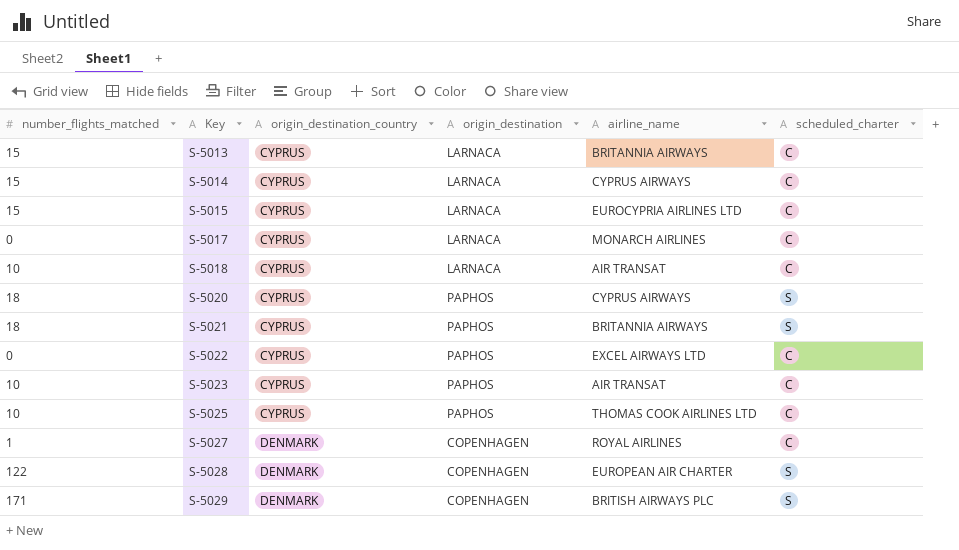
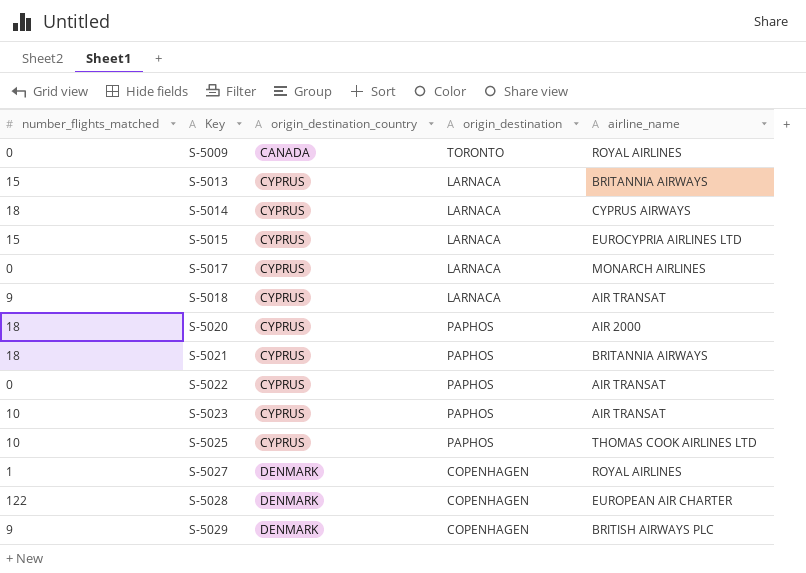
column scheduled_charter | position: 6 -> none
row S-5009: none -> 0 | CANADA | TORONTO | ROYAL AIRLINES
S-5014 | number_flights_matched: 15 -> 18
S-5018 | number_flights_matched: 10 -> 9
S-5020 | airline_name: CYPRUS AIRWAYS -> AIR 2000
S-5022 | airline_name: EXCEL AIRWAYS LTD -> AIR TRANSAT
S-5029 | number_flights_matched: 171 -> 9

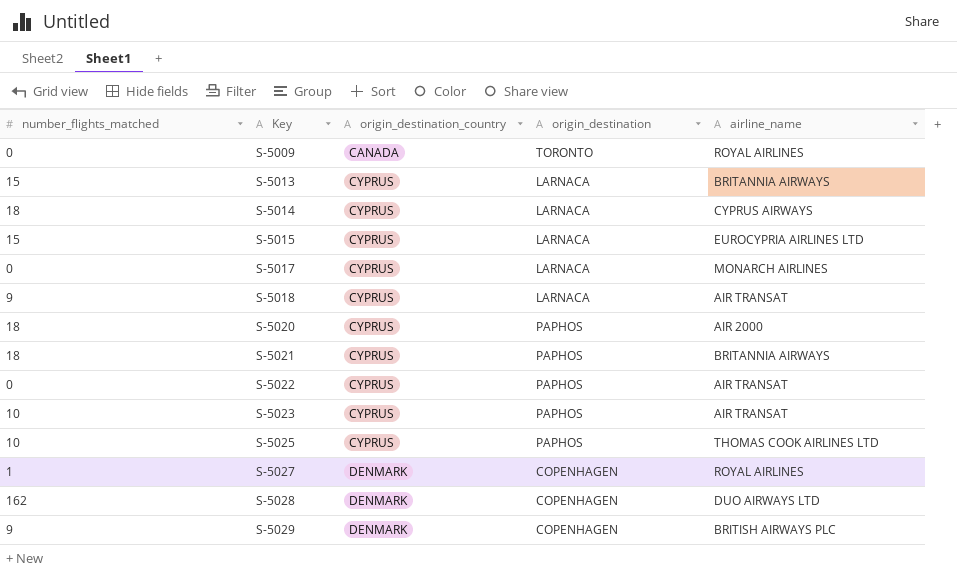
S-5028 | number_flights_matched: 122 -> 162
S-5028 | airline_name: EUROPEAN AIR CHARTER -> DUO AIRWAYS LTD

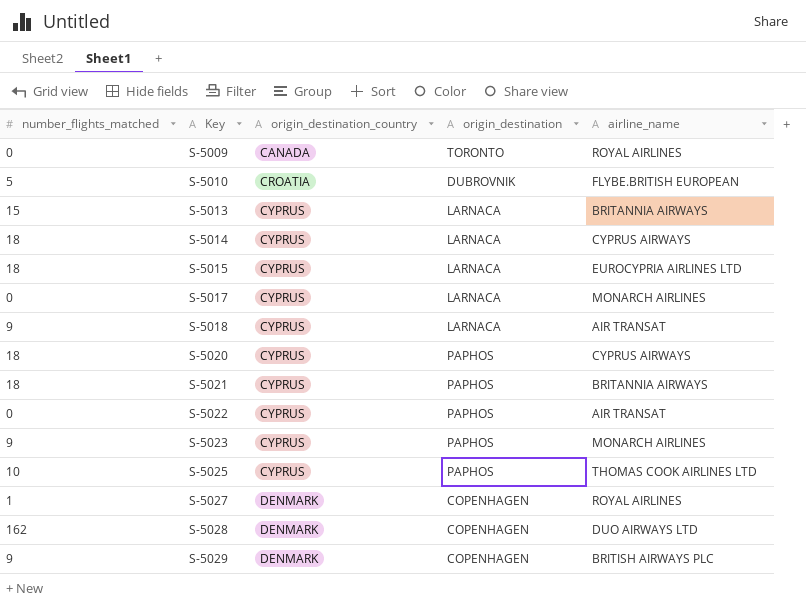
row S-5010: none -> 5 | CROATIA | DUBROVNIK | FLYBE.BRITISH EUROPEAN
S-5015 | number_flights_matched: 15 -> 18
S-5020 | airline_name: AIR 2000 -> CYPRUS AIRWAYS
S-5023 | number_flights_matched: 10 -> 9
S-5023 | airline_name: AIR TRANSAT -> MONARCH AIRLINES

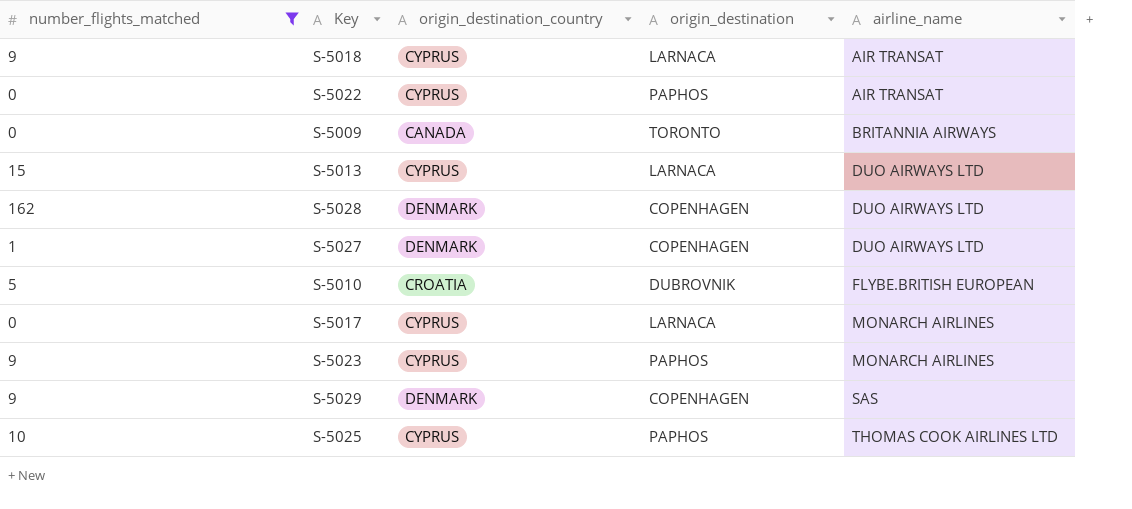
filter: none -> number_flights_matched != 18
row order: Key ascending -> airline_name ascending
S-5009 | airline_name: ROYAL AIRLINES -> BRITANNIA AIRWAYS
S-5013 | airline_name: BRITANNIA AIRWAYS -> DUO AIRWAYS LTD
S-5027 | airline_name: ROYAL AIRLINES -> DUO AIRWAYS LTD
S-5029 | airline_name: BRITISH AIRWAYS PLC -> SAS

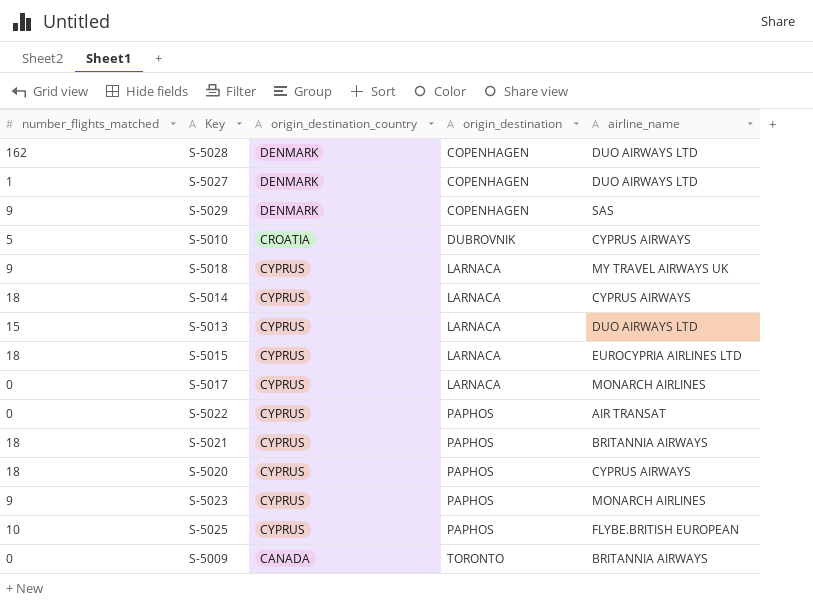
filter: number_flights_matched != 18 -> none
row order: airline_name ascending -> origin_destination ascending
S-5010 | airline_name: FLYBE.BRITISH EUROPEAN -> CYPRUS AIRWAYS
S-5018 | airline_name: AIR TRANSAT -> MY TRAVEL AIRWAYS UK
S-5025 | airline_name: THOMAS COOK AIRLINES LTD -> FLYBE.BRITISH EUROPEAN

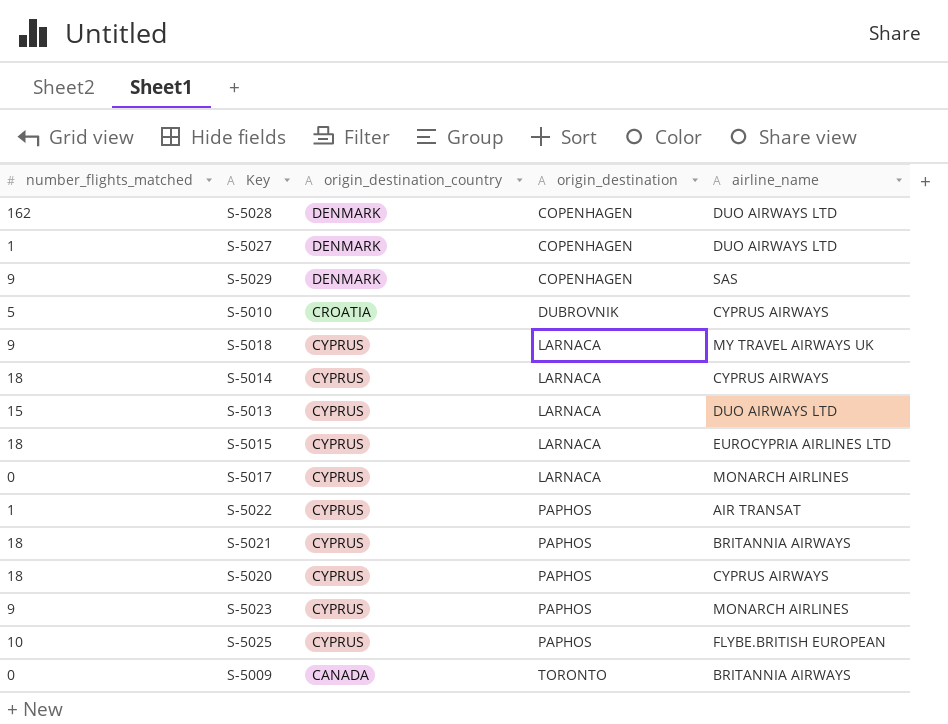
S-5022 | number_flights_matched: 0 -> 1

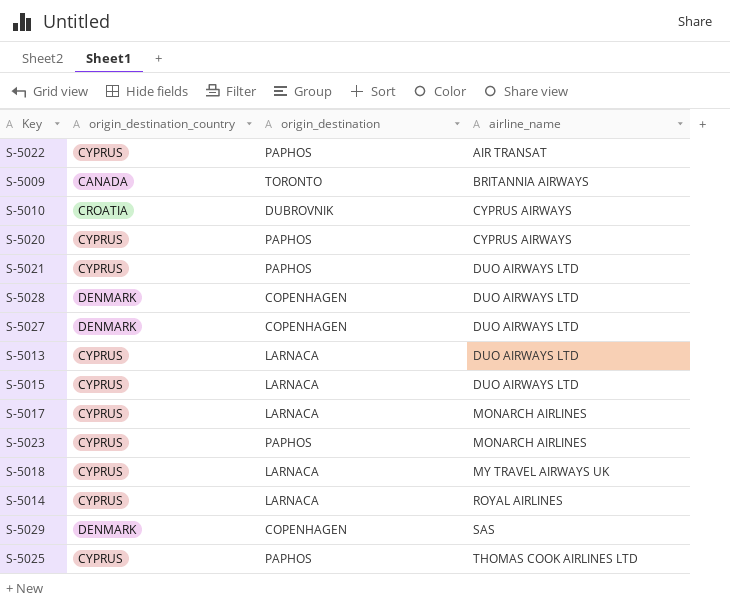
row order: origin_destination ascending -> airline_name ascending
column number_flights_matched | position: 1 -> none
S-5021 | airline_name: BRITANNIA AIRWAYS -> DUO AIRWAYS LTD
S-5015 | airline_name: EUROCYPRIA AIRLINES LTD -> DUO AIRWAYS LTD
S-5014 | airline_name: CYPRUS AIRWAYS -> ROYAL AIRLINES
S-5025 | airline_name: FLYBE.BRITISH EUROPEAN -> THOMAS COOK AIRLINES LTD

